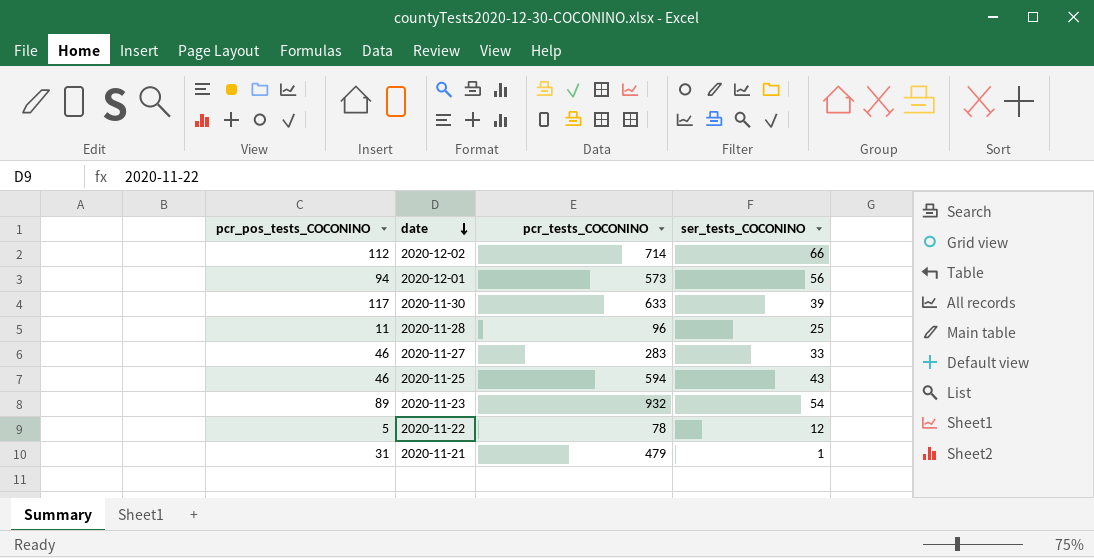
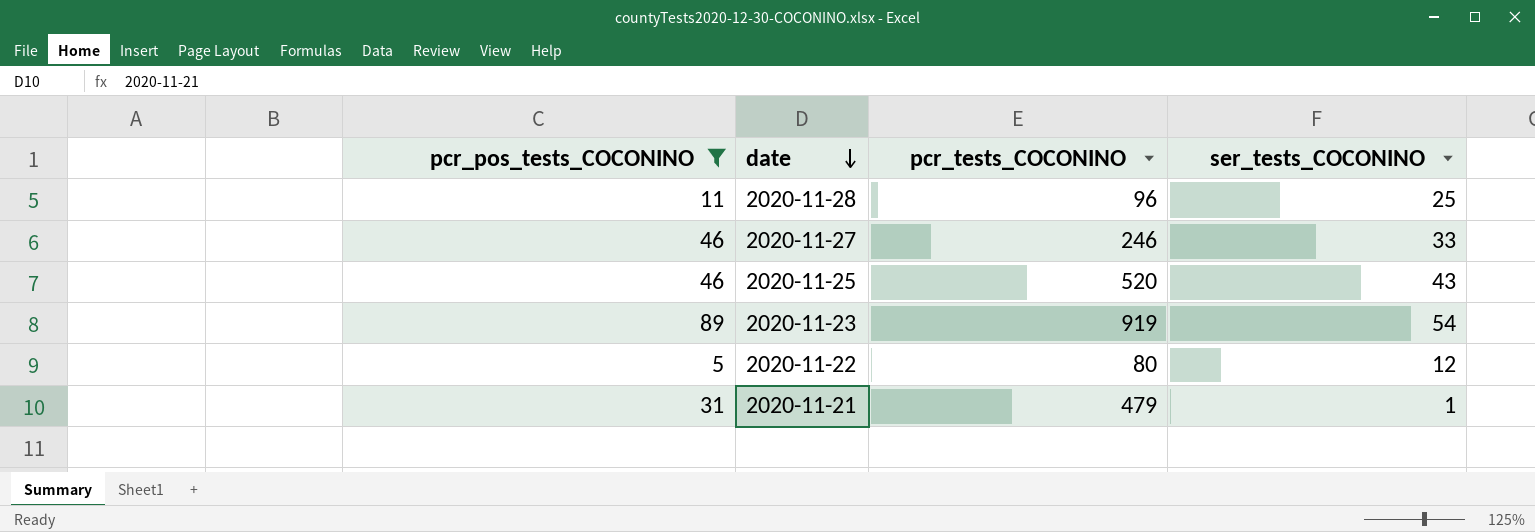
filter: none -> pcr_pos_tests_COCONINO <= 89
2020-11-27 | pcr_tests_COCONINO: 283 -> 246
2020-11-25 | pcr_tests_COCONINO: 594 -> 520
2020-11-23 | pcr_tests_COCONINO: 932 -> 919
2020-11-22 | pcr_tests_COCONINO: 78 -> 80

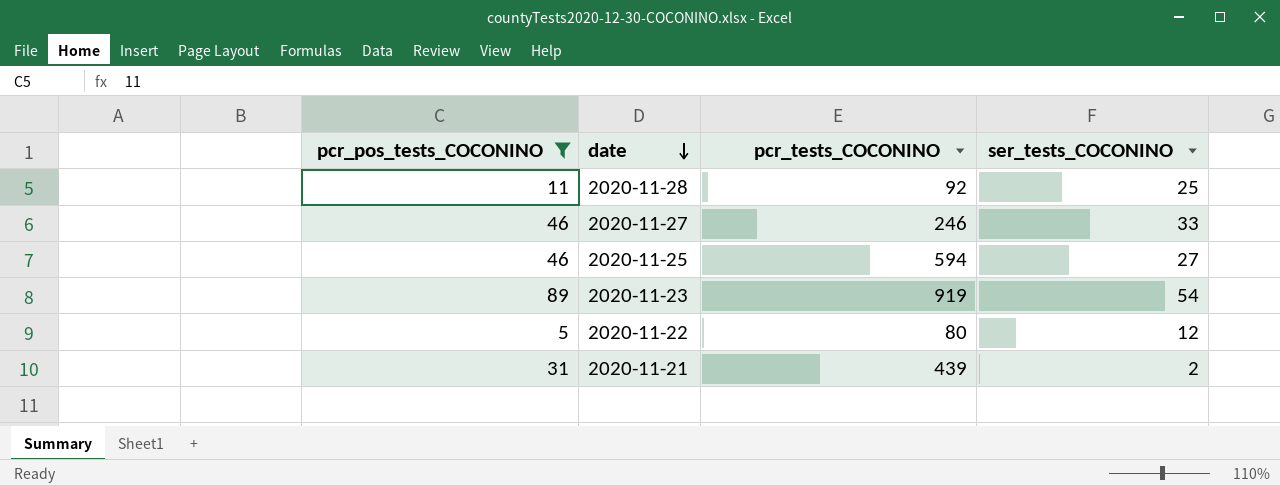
2020-11-28 | pcr_tests_COCONINO: 96 -> 92
2020-11-25 | pcr_tests_COCONINO: 520 -> 594
2020-11-25 | ser_tests_COCONINO: 43 -> 27
2020-11-21 | pcr_tests_COCONINO: 479 -> 439
2020-11-21 | ser_tests_COCONINO: 1 -> 2

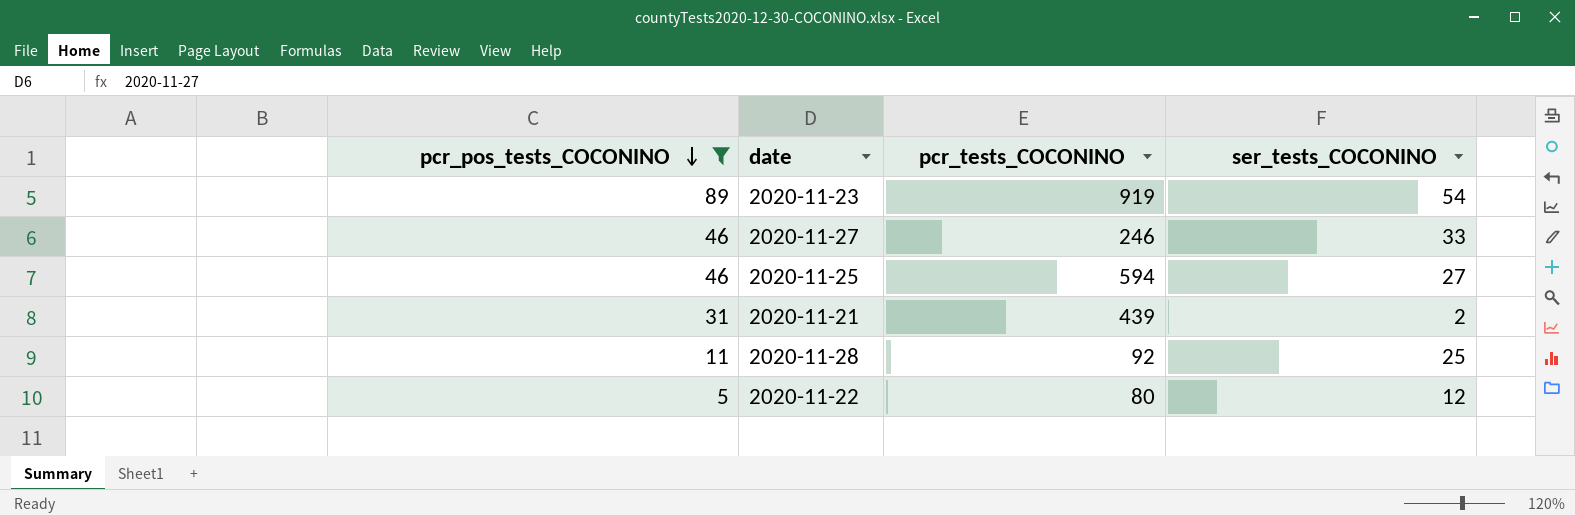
row order: date descending -> pcr_pos_tests_COCONINO descending

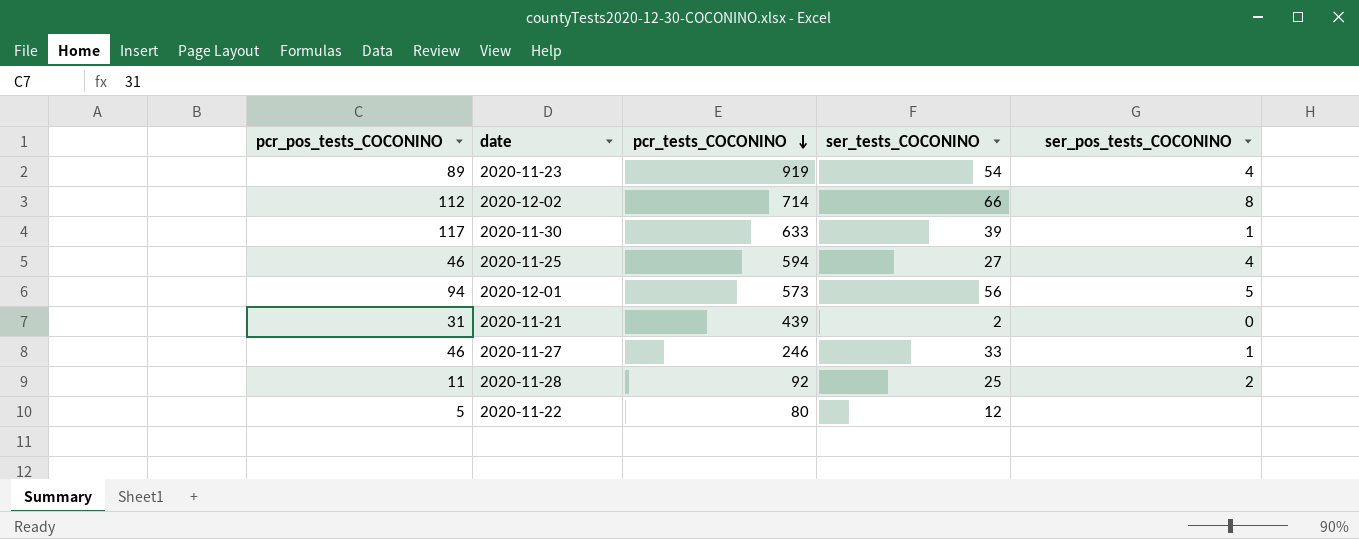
filter: pcr_pos_tests_COCONINO <= 89 -> none
row order: pcr_pos_tests_COCONINO descending -> pcr_tests_COCONINO descending
column ser_pos_tests_COCONINO | position: none -> 5

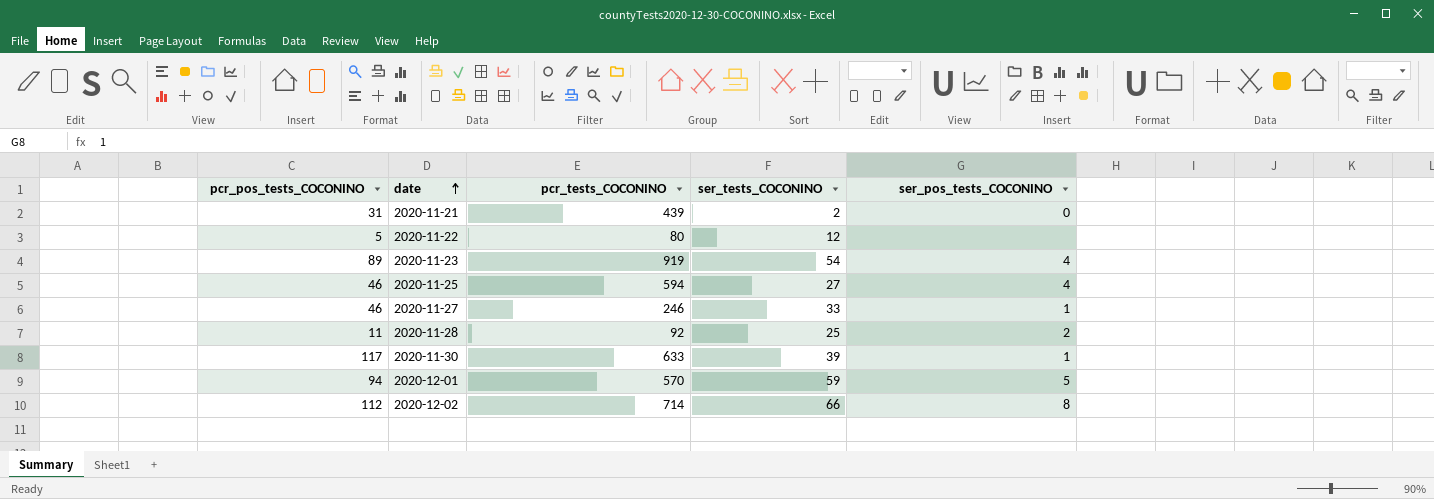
row order: pcr_tests_COCONINO descending -> date ascending
2020-12-01 | pcr_tests_COCONINO: 573 -> 570
2020-12-01 | ser_tests_COCONINO: 56 -> 59

